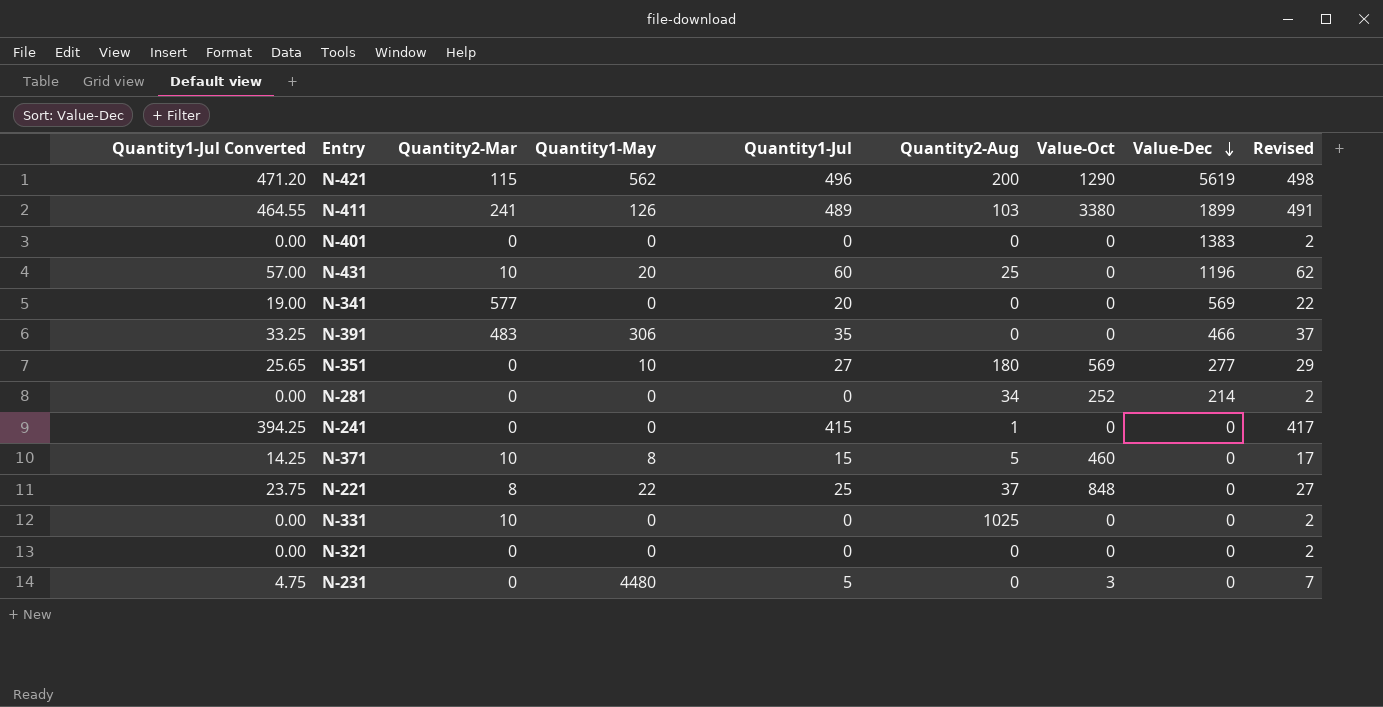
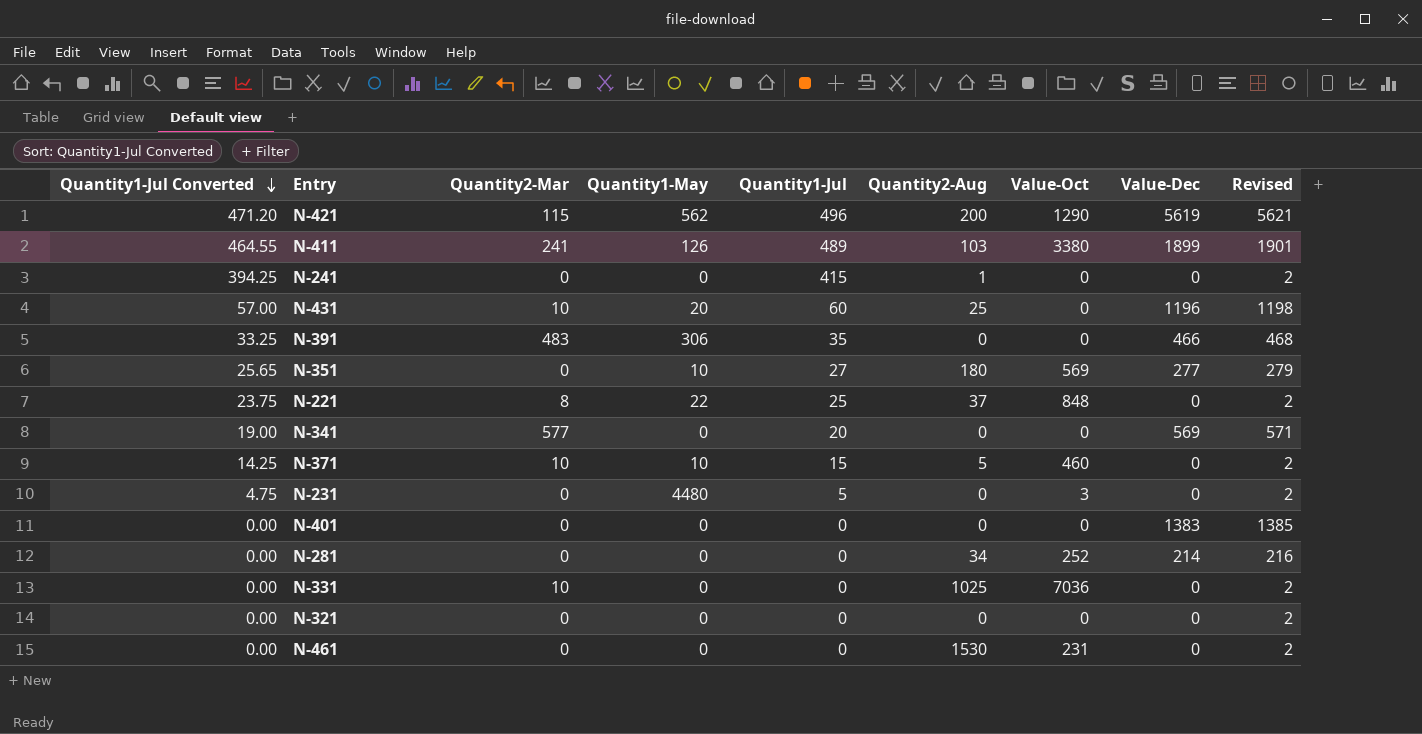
row order: Value-Dec descending -> Quantity1-Jul Converted descending
column Revised | formula: [Quantity1-Jul] + 2 -> [Value-Dec] + 2
N-371 | Quantity1-May: 8 -> 10
N-331 | Value-Oct: 0 -> 7036
row N-461: none -> 0.00 | 0 | 0 | 0 | 1530 | 231 | 0 | 2

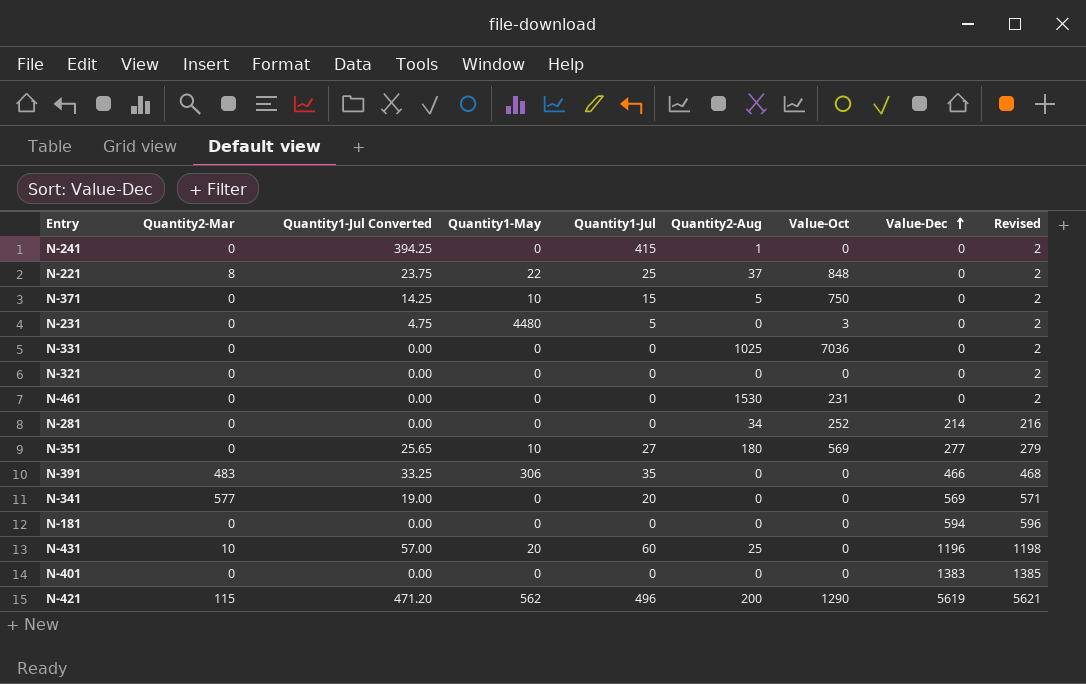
row order: Quantity1-Jul Converted descending -> Value-Dec ascending
column Quantity1-Jul Converted | position: 1 -> 3
row N-411: 464.55 | 241 | 126 | 489 | 103 | 3380 | 1899 | 1901 -> none
N-371 | Quantity2-Mar: 10 -> 0
N-371 | Value-Oct: 460 -> 750
N-331 | Quantity2-Mar: 10 -> 0
row N-181: none -> 0 | 0.00 | 0 | 0 | 0 | 0 | 594 | 596

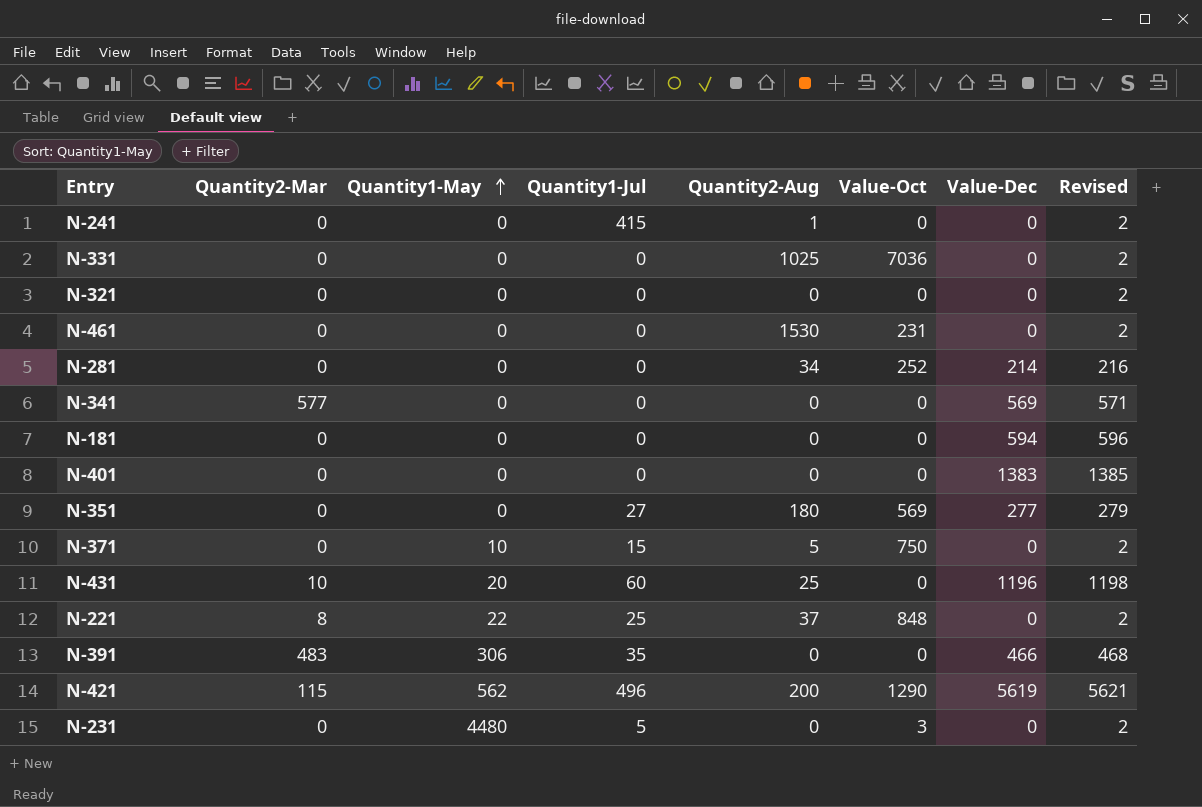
row order: Value-Dec ascending -> Quantity1-May ascending
column Quantity1-Jul Converted | formula: [Quantity1-Jul] * 0.95 -> none
N-341 | Quantity1-Jul: 20 -> 0
N-351 | Quantity1-May: 10 -> 0

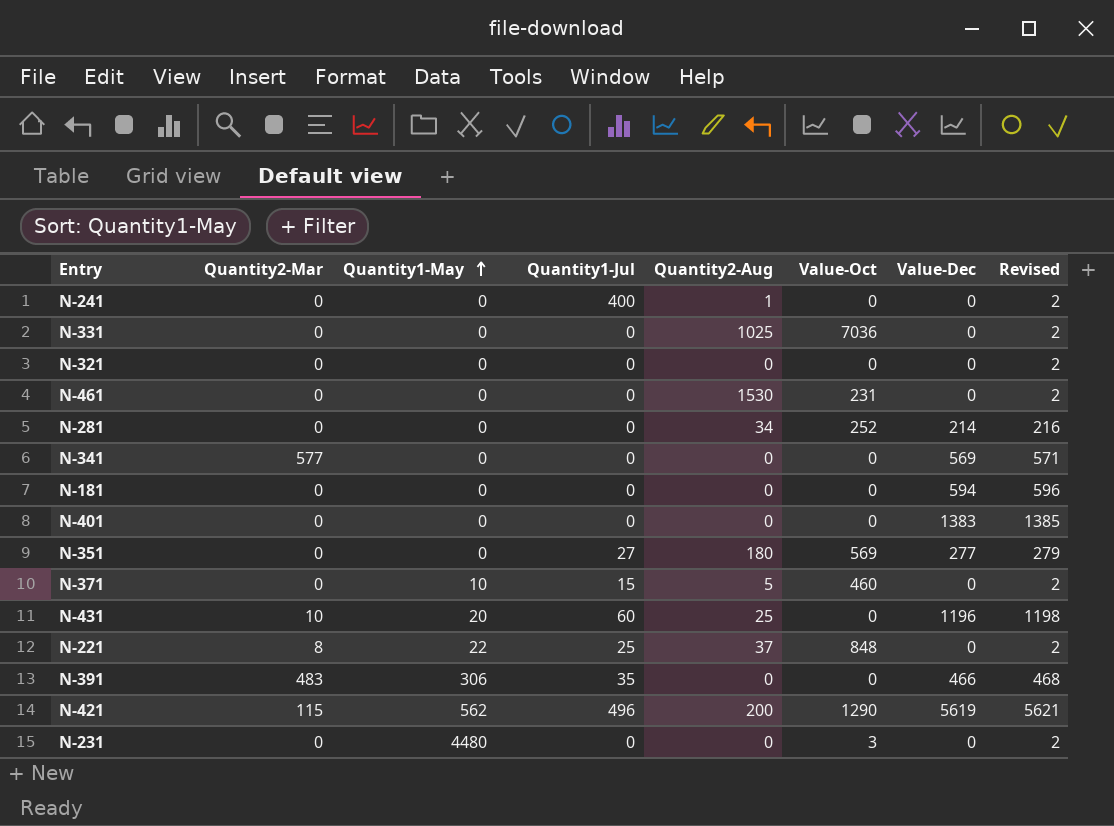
N-241 | Quantity1-Jul: 415 -> 400
N-371 | Value-Oct: 750 -> 460
N-231 | Quantity1-Jul: 5 -> 0

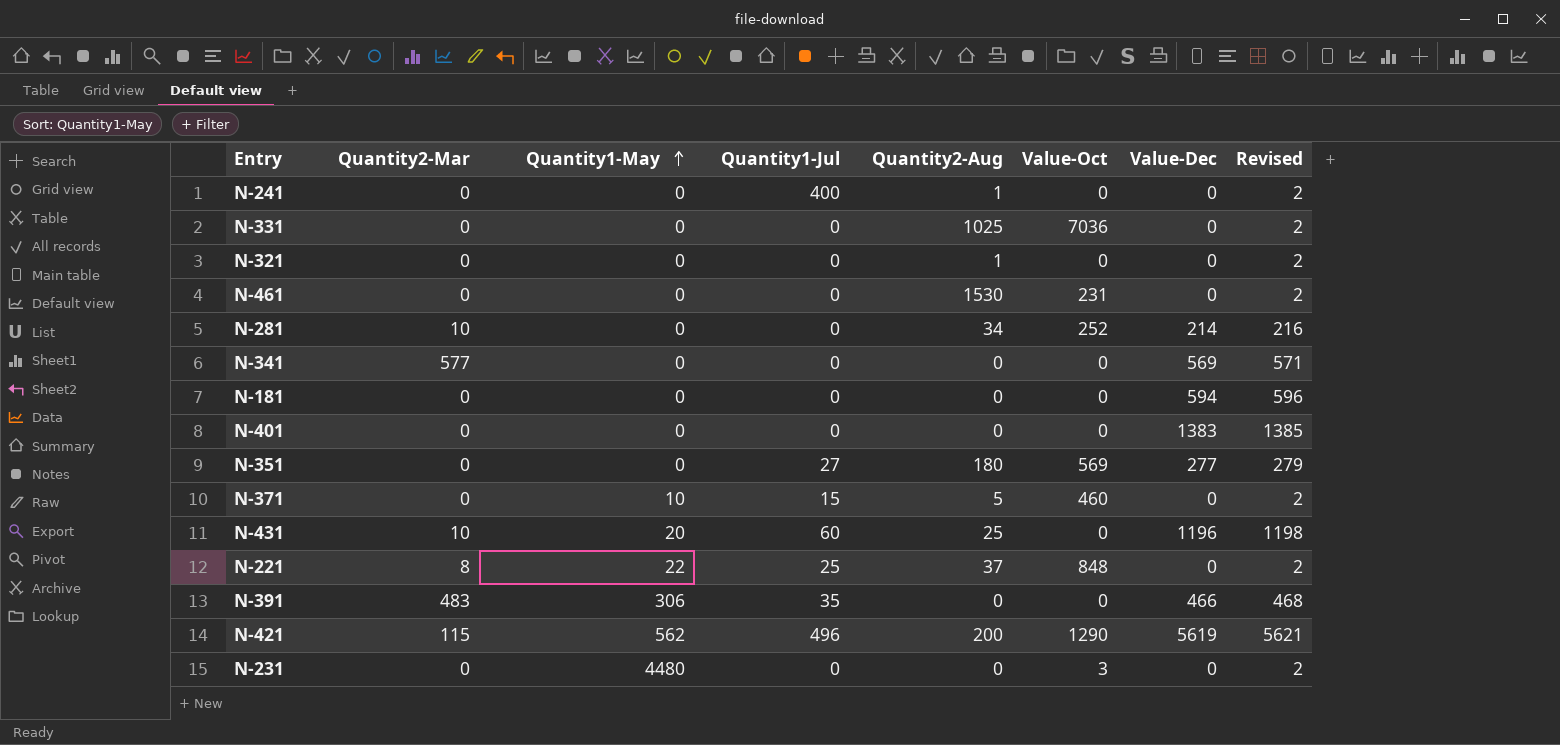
N-321 | Quantity2-Aug: 0 -> 1
N-281 | Quantity2-Mar: 0 -> 10

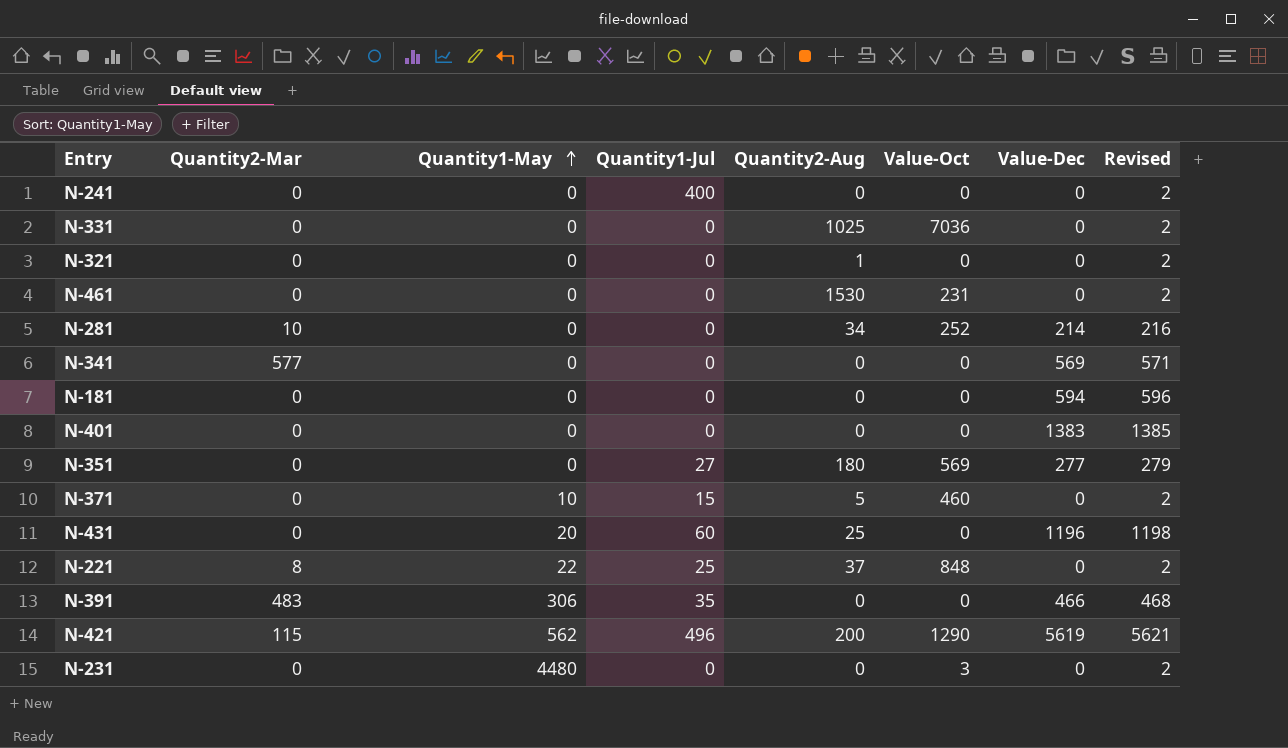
N-241 | Quantity2-Aug: 1 -> 0
N-431 | Quantity2-Mar: 10 -> 0

